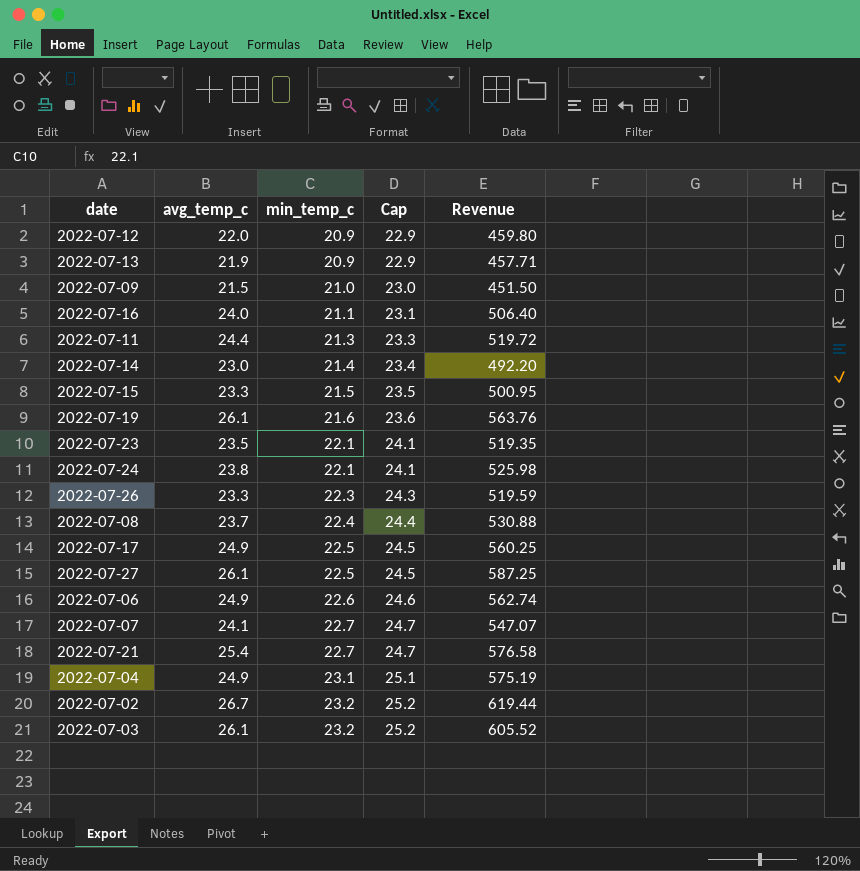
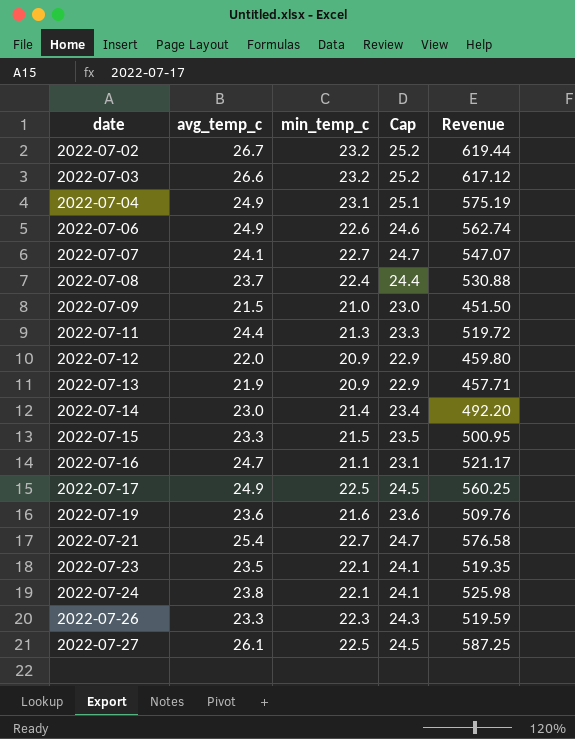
row order: min_temp_c ascending -> date ascending
2022-07-03 | avg_temp_c: 26.1 -> 26.6
2022-07-03 | Revenue: 605.52 -> 617.12
2022-07-16 | avg_temp_c: 24.0 -> 24.7
2022-07-16 | Revenue: 506.40 -> 521.17
2022-07-19 | avg_temp_c: 26.1 -> 23.6
2022-07-19 | Revenue: 563.76 -> 509.76

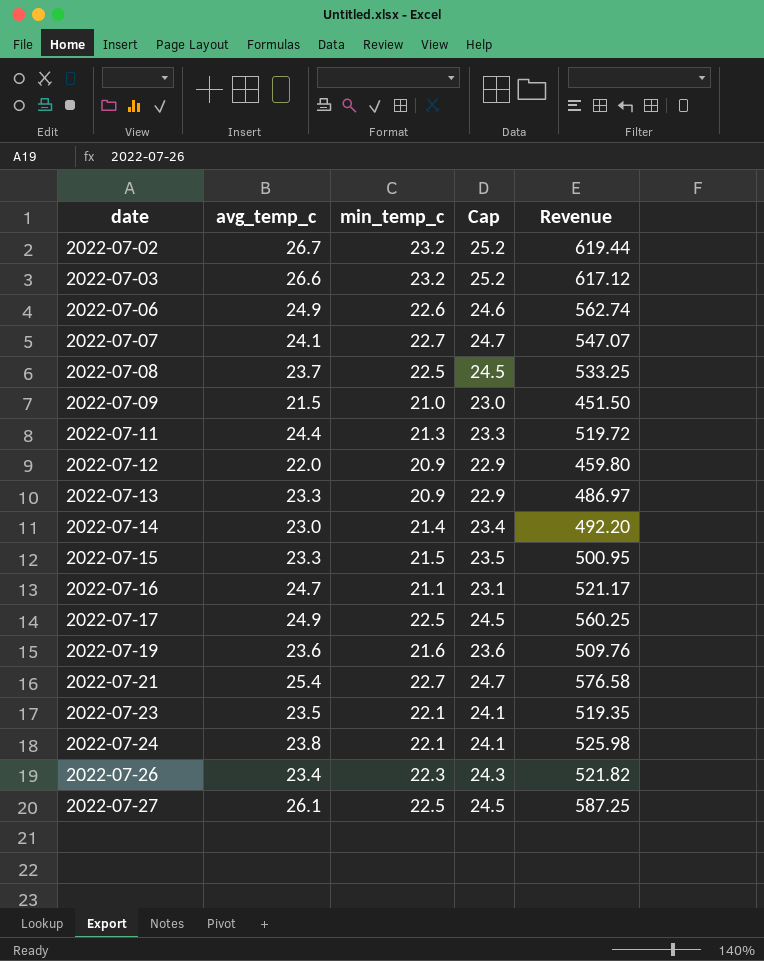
row 2022-07-04: 24.9 | 23.1 | 25.1 | 575.19 -> none
2022-07-08 | min_temp_c: 22.4 -> 22.5
2022-07-08 | Cap: 24.4 -> 24.5
2022-07-08 | Revenue: 530.88 -> 533.25
2022-07-13 | avg_temp_c: 21.9 -> 23.3
2022-07-13 | Revenue: 457.71 -> 486.97
2022-07-26 | avg_temp_c: 23.3 -> 23.4
2022-07-26 | Revenue: 519.59 -> 521.82

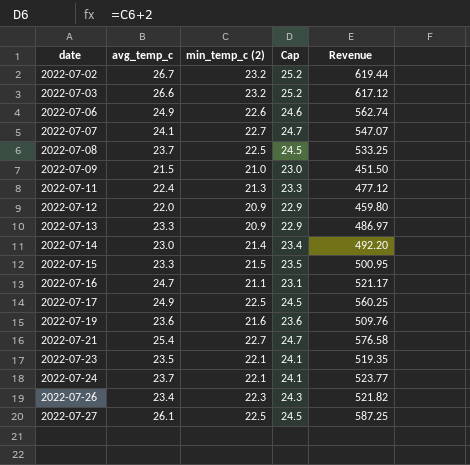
column name: min_temp_c -> min_temp_c (2)
2022-07-11 | avg_temp_c: 24.4 -> 22.4
2022-07-11 | Revenue: 519.72 -> 477.12
2022-07-24 | avg_temp_c: 23.8 -> 23.7
2022-07-24 | Revenue: 525.98 -> 523.77

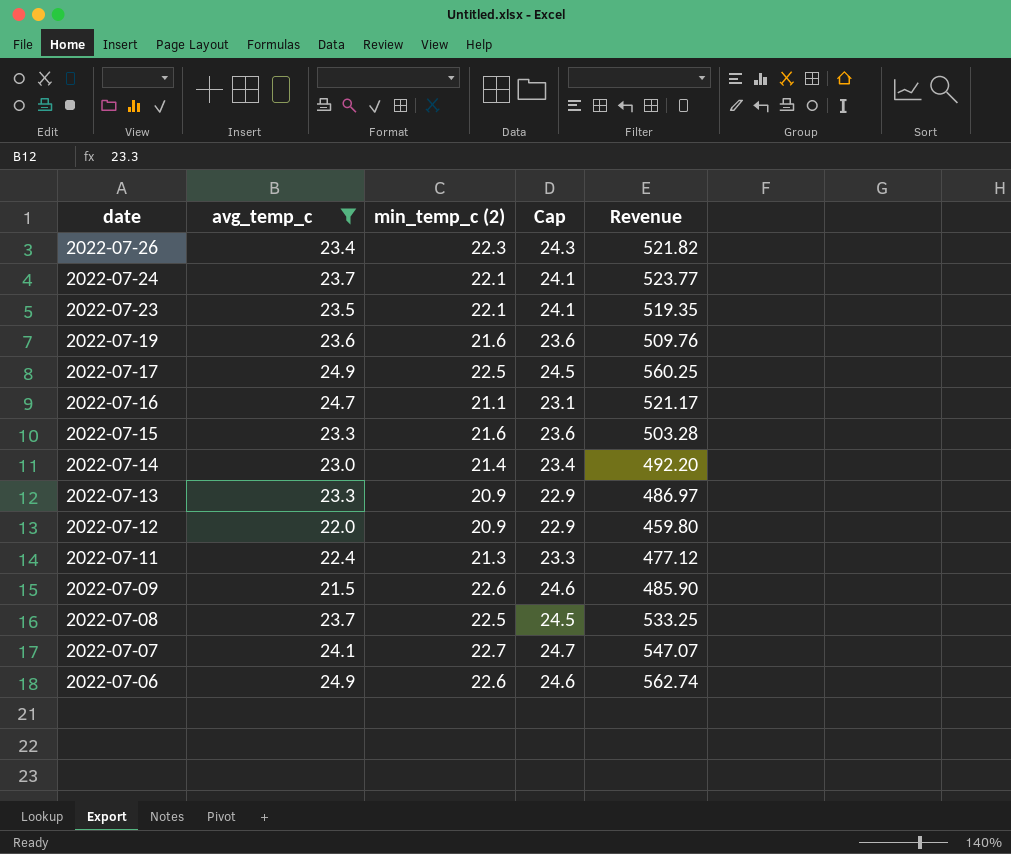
filter: none -> avg_temp_c <= 24.9
row order: date ascending -> date descending
2022-07-15 | min_temp_c (2): 21.5 -> 21.6
2022-07-15 | Cap: 23.5 -> 23.6
2022-07-15 | Revenue: 500.95 -> 503.28
2022-07-09 | min_temp_c (2): 21.0 -> 22.6
2022-07-09 | Cap: 23.0 -> 24.6
2022-07-09 | Revenue: 451.50 -> 485.90

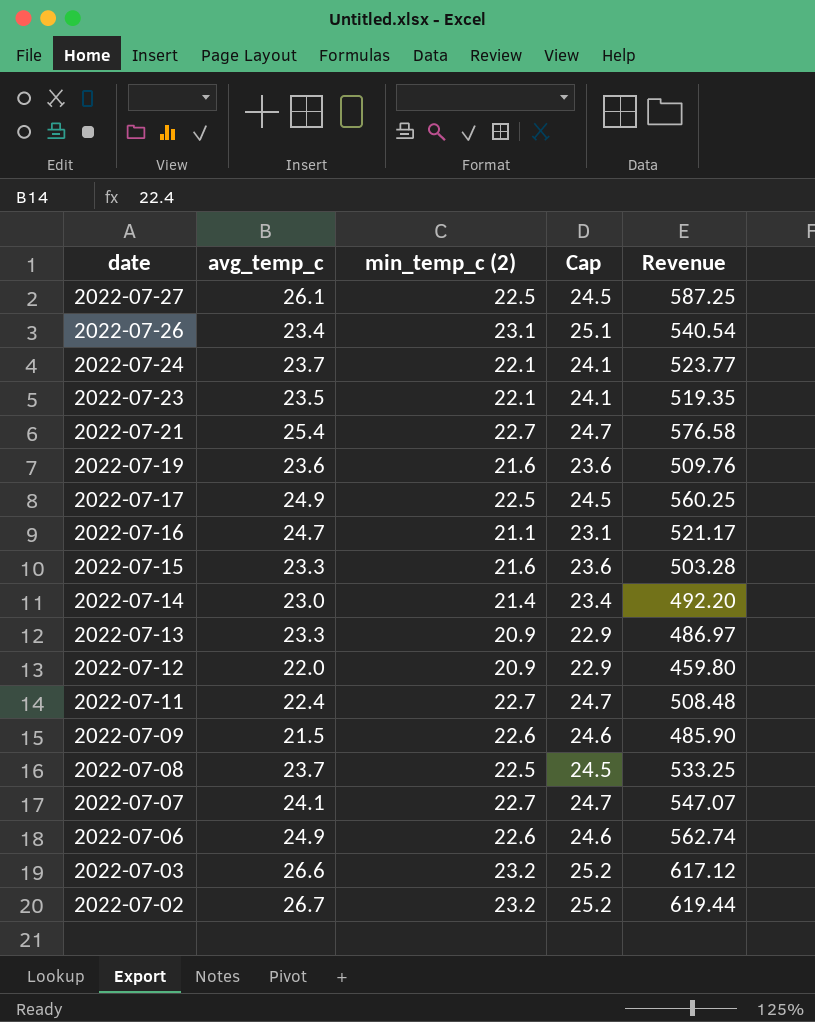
filter: avg_temp_c <= 24.9 -> none
2022-07-26 | min_temp_c (2): 22.3 -> 23.1
2022-07-26 | Cap: 24.3 -> 25.1
2022-07-26 | Revenue: 521.82 -> 540.54
2022-07-11 | min_temp_c (2): 21.3 -> 22.7
2022-07-11 | Cap: 23.3 -> 24.7
2022-07-11 | Revenue: 477.12 -> 508.48

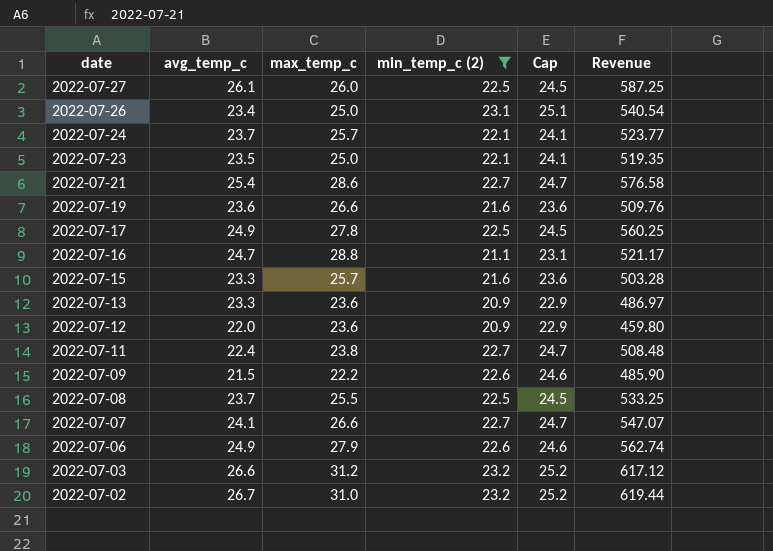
filter: none -> min_temp_c (2) != 21.4
column max_temp_c | position: none -> 3

